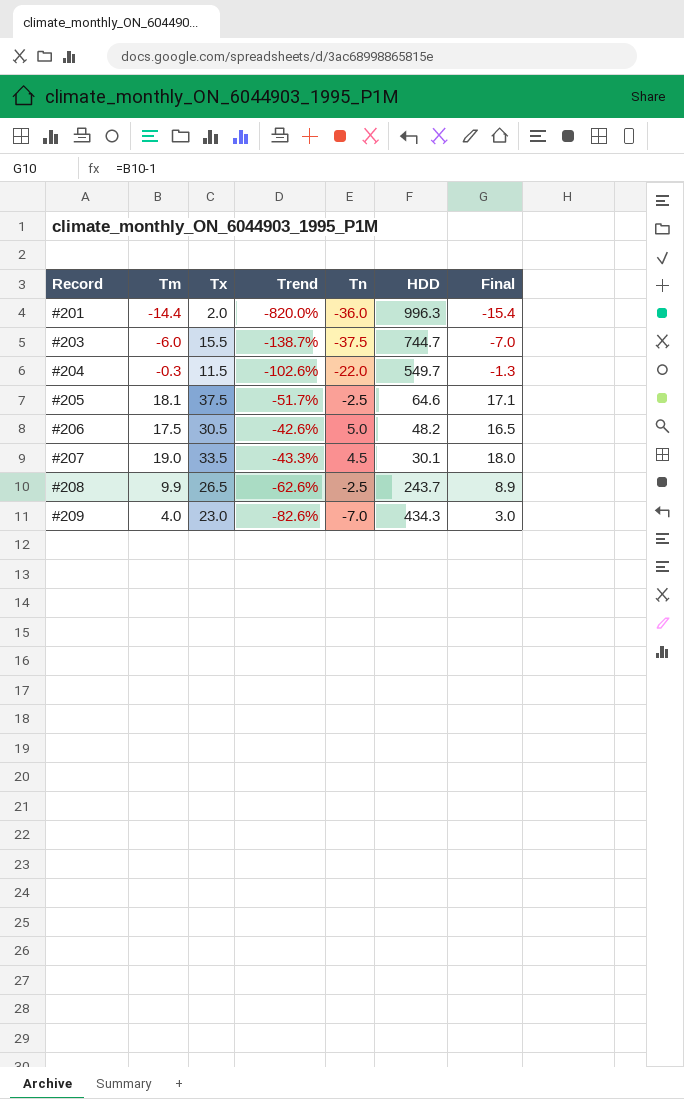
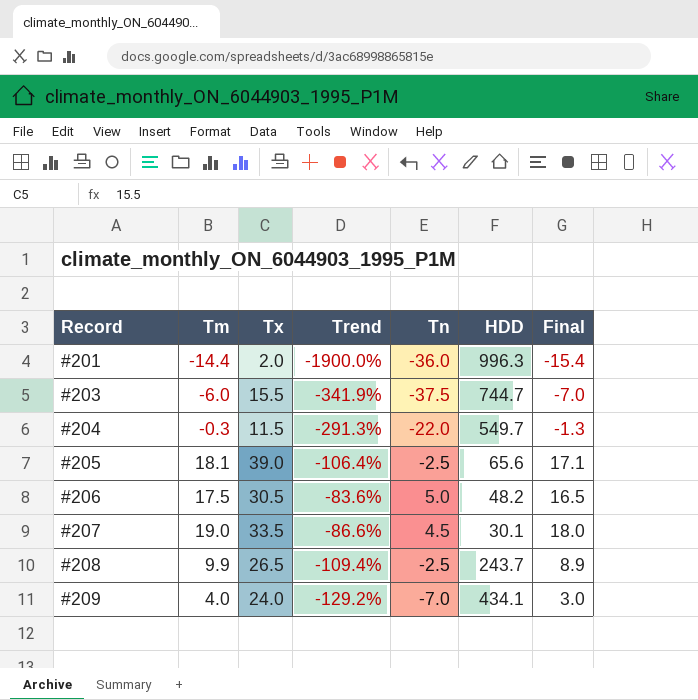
column Trend | formula: ([Tm] - [Tx]) / [Tx] -> ([Tn] - [Tx]) / [Tx]
#205 | Tx: 37.5 -> 39.0
#205 | HDD: 64.6 -> 65.6
#209 | Tx: 23.0 -> 24.0
#209 | HDD: 434.3 -> 434.1

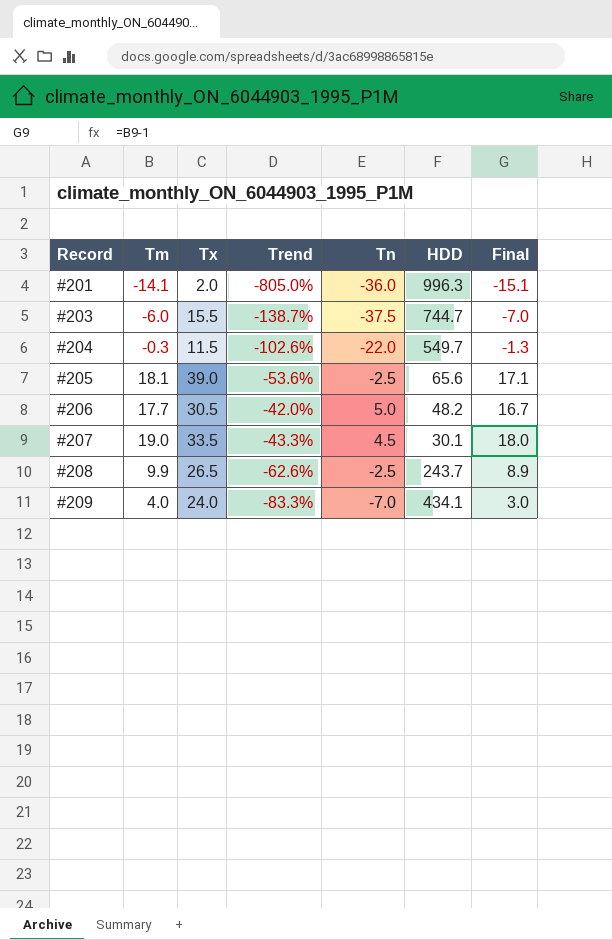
column Trend | formula: ([Tn] - [Tx]) / [Tx] -> ([Tm] - [Tx]) / [Tx]
#201 | Tm: -14.4 -> -14.1
#201 | Final: -15.4 -> -15.1
#206 | Tm: 17.5 -> 17.7
#206 | Final: 16.5 -> 16.7

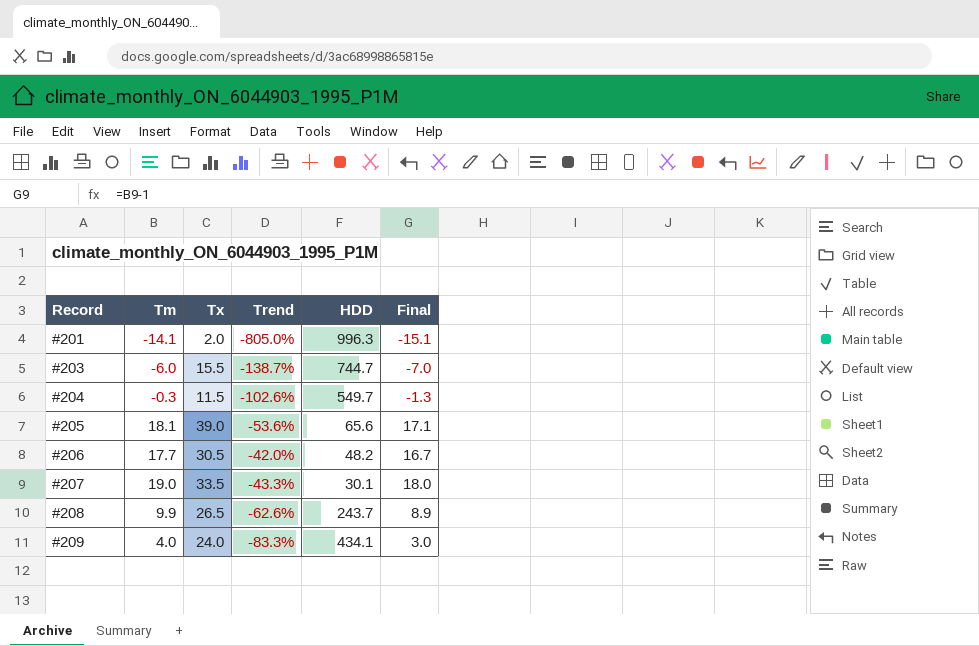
column Tn | position: 5 -> none

